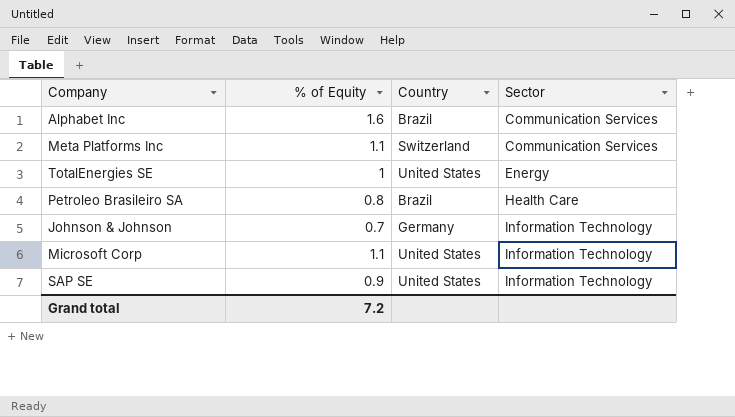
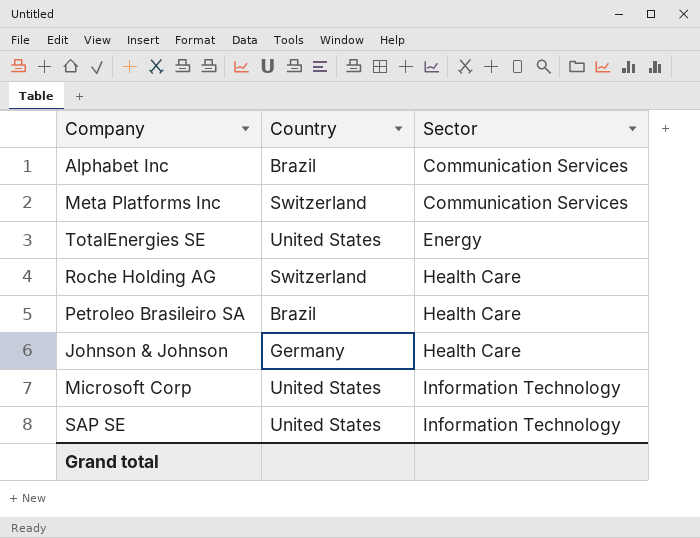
column % of Equity | position: 2 -> none
row Roche Holding AG: none -> Switzerland | Health Care
Johnson & Johnson | Sector: Information Technology -> Health Care

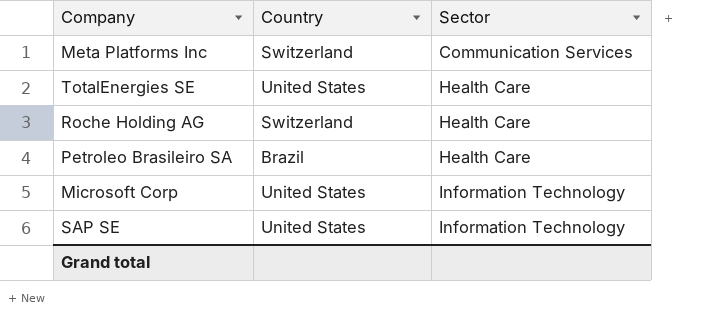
row Alphabet Inc: Brazil | Communication Services -> none
row Johnson & Johnson: Germany | Health Care -> none
TotalEnergies SE | Sector: Energy -> Health Care

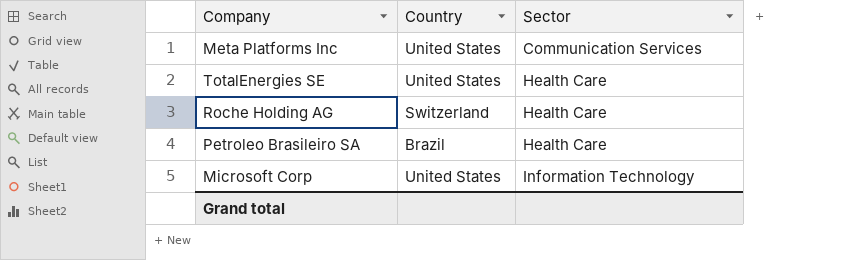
row SAP SE: United States | Information Technology -> none
Meta Platforms Inc | Country: Switzerland -> United States

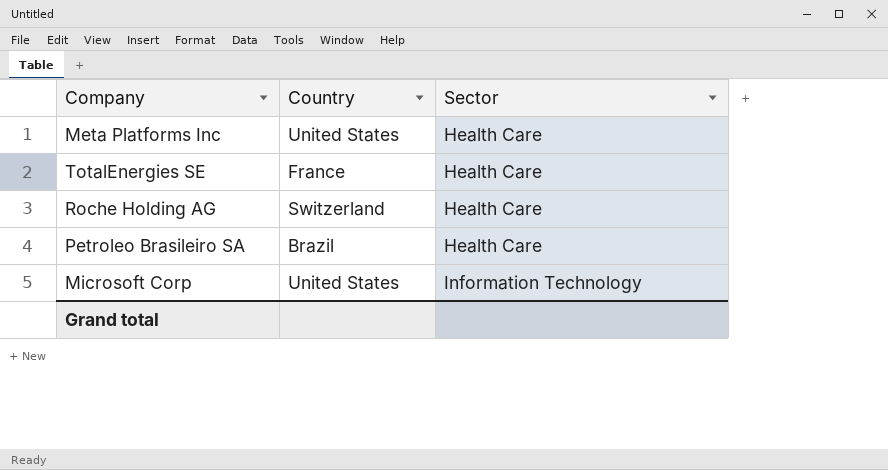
Meta Platforms Inc | Sector: Communication Services -> Health Care
TotalEnergies SE | Country: United States -> France

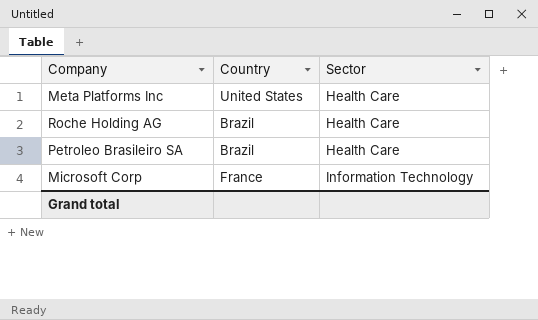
row TotalEnergies SE: France | Health Care -> none
Roche Holding AG | Country: Switzerland -> Brazil
Microsoft Corp | Country: United States -> France

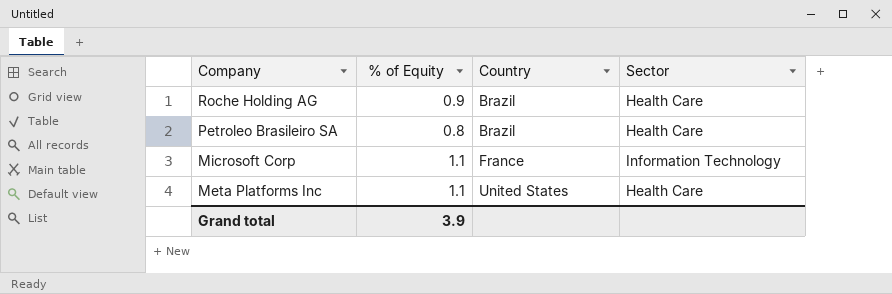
row order: Sector ascending -> Company descending
column % of Equity | position: none -> 2

